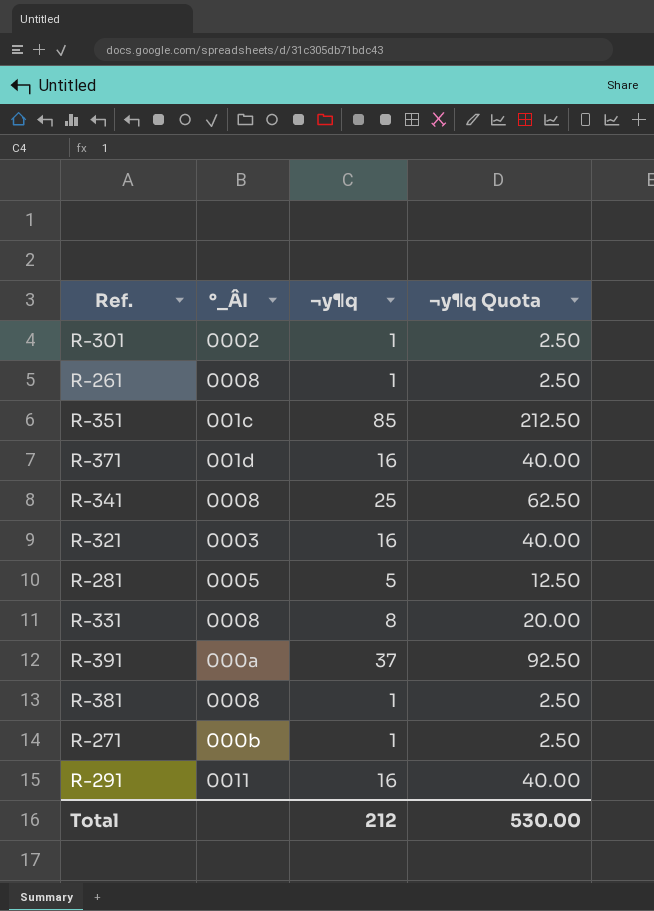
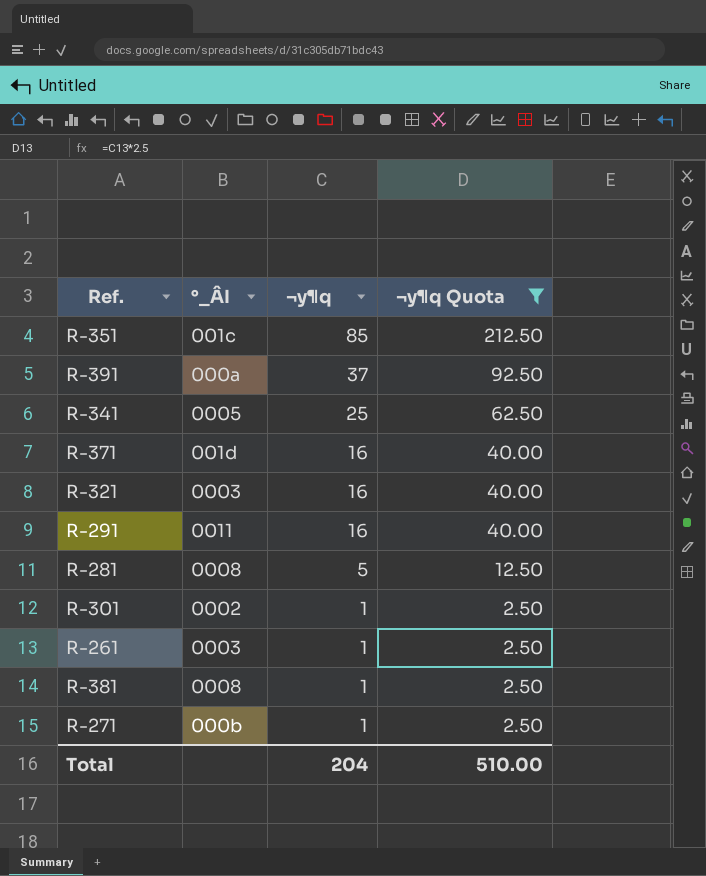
filter: none -> ¬y¶q Quota != 20.00
row order: none -> ¬y¶q descending
R-341 | °_ÂI: 0008 -> 0005
R-281 | °_ÂI: 0005 -> 0008
R-261 | °_ÂI: 0008 -> 0003
Total | ¬y¶q: 212 -> 204
Total | ¬y¶q Quota: 530.00 -> 510.00

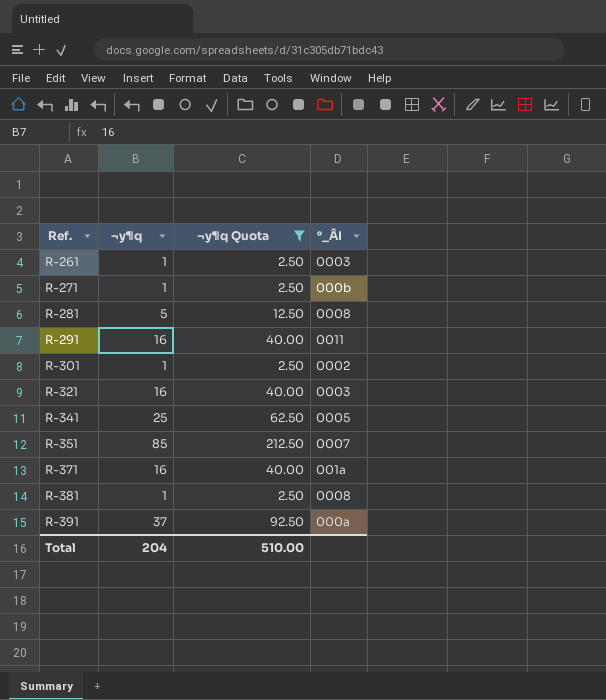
row order: ¬y¶q descending -> Ref. ascending
column °_ÂI | position: 2 -> 4
R-351 | °_ÂI: 001c -> 0007
R-371 | °_ÂI: 001d -> 001a

